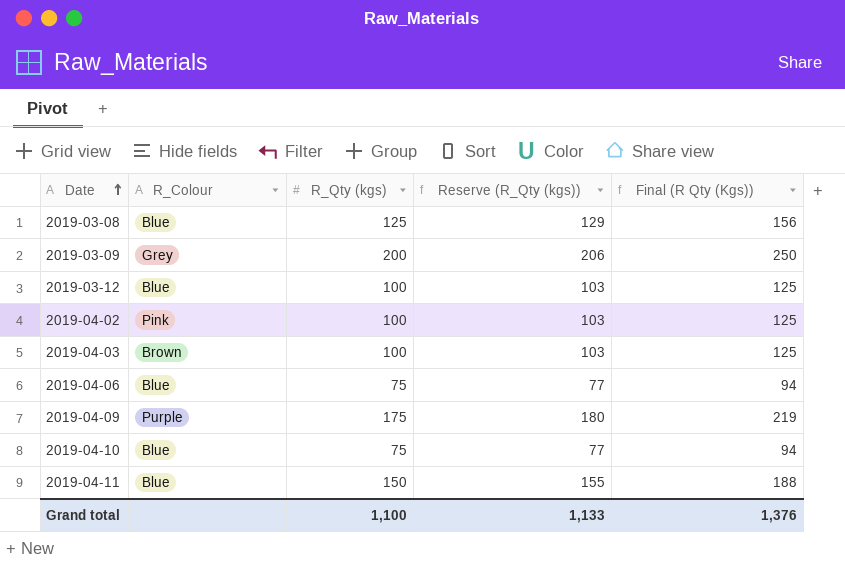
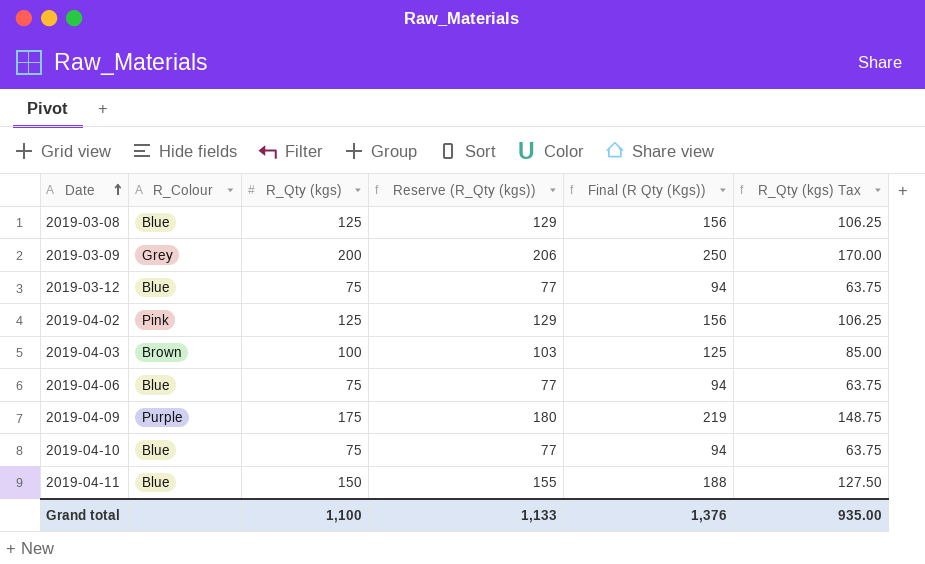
column R_Qty (kgs) Tax | formula: none -> [R_Qty (kgs)] * 0.85
2019-03-12 | R_Qty (kgs): 100 -> 75
2019-03-12 | Reserve (R_Qty (kgs)): 103 -> 77
2019-03-12 | Final (R Qty (Kgs)): 125 -> 94
2019-04-02 | R_Qty (kgs): 100 -> 125
2019-04-02 | Reserve (R_Qty (kgs)): 103 -> 129
2019-04-02 | Final (R Qty (Kgs)): 125 -> 156

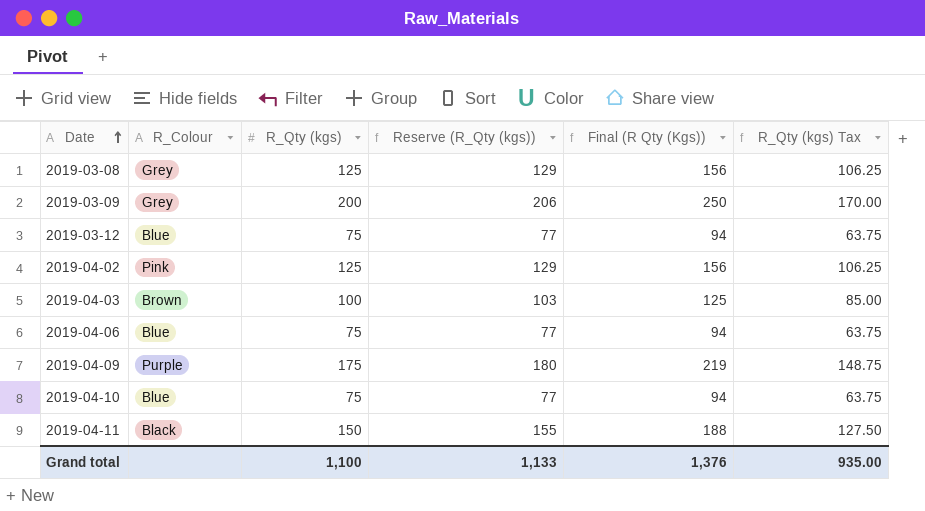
2019-03-08 | R_Colour: Blue -> Grey
2019-04-11 | R_Colour: Blue -> Black

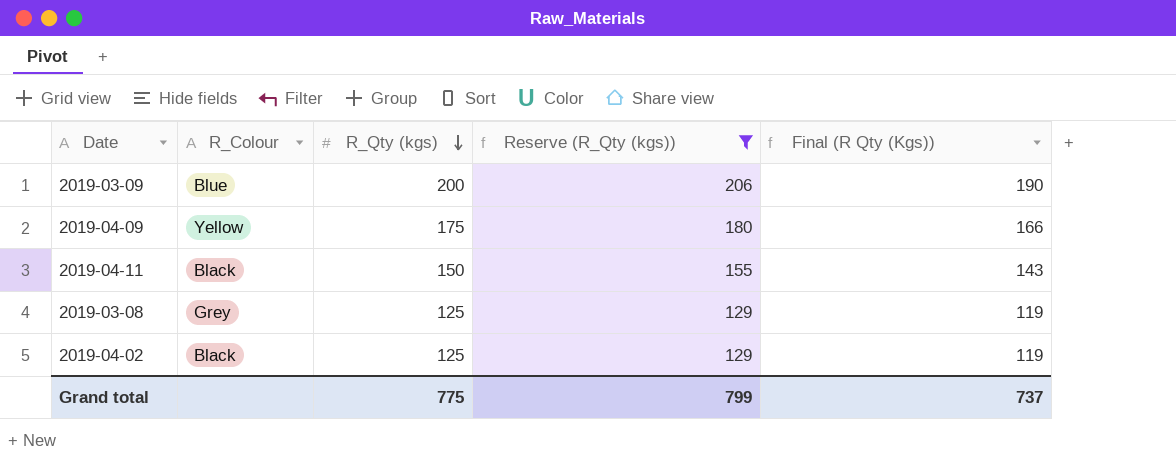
filter: none -> Reserve (R_Qty (kgs)) >= 129
row order: Date ascending -> R_Qty (kgs) descending
column R_Qty (kgs) Tax | formula: [R_Qty (kgs)] * 0.85 -> none
column Final (R Qty (Kgs)) | formula: [R_Qty (kgs)] * 1.25 -> [R_Qty (kgs)] * 0.95
2019-03-09 | R_Colour: Grey -> Blue
2019-04-09 | R_Colour: Purple -> Yellow
2019-04-02 | R_Colour: Pink -> Black
Grand total | R_Qty (kgs): 1,100 -> 775
Grand total | Reserve (R_Qty (kgs)): 1,133 -> 799
Grand total | Final (R Qty (Kgs)): 1,376 -> 737

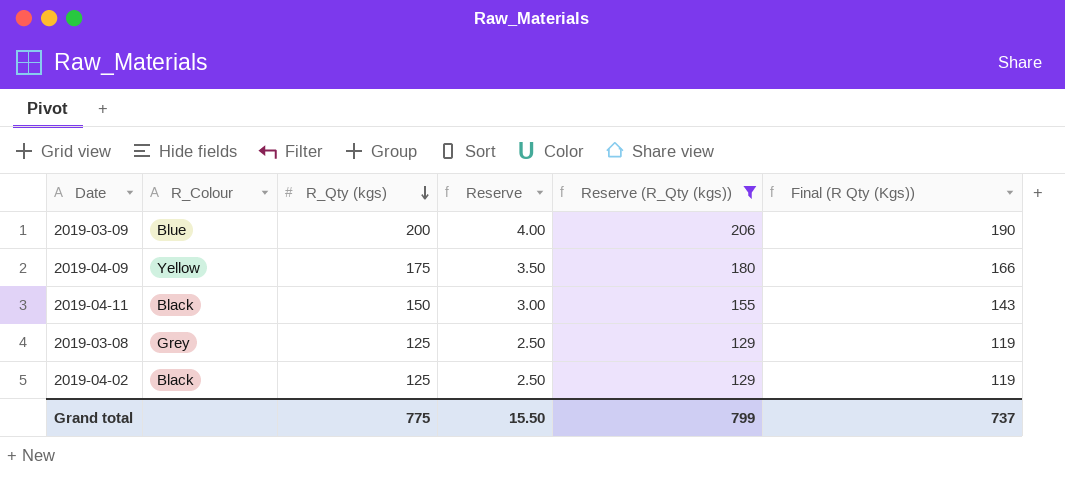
column Reserve | formula: none -> [R_Qty (kgs)] * 0.02

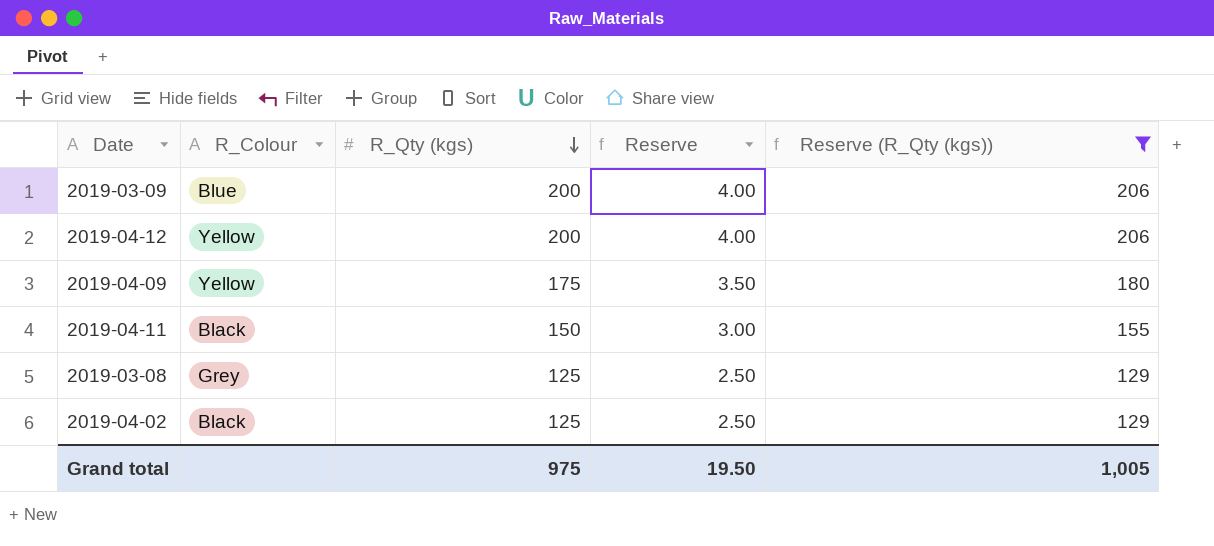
column Final (R Qty (Kgs)) | formula: [R_Qty (kgs)] * 0.95 -> none
row 2019-04-12: none -> Yellow | 200 | 4.00 | 206
Grand total | R_Qty (kgs): 775 -> 975
Grand total | Reserve: 15.50 -> 19.50
Grand total | Reserve (R_Qty (kgs)): 799 -> 1,005

